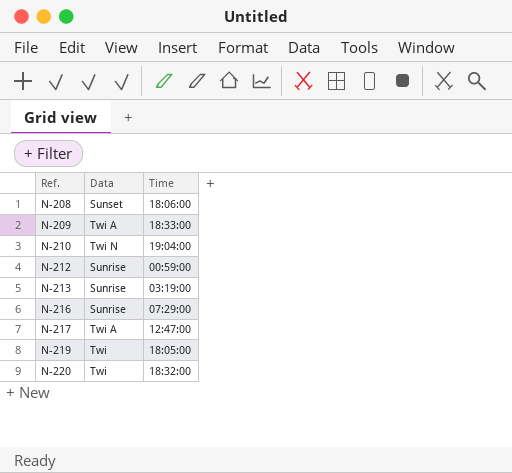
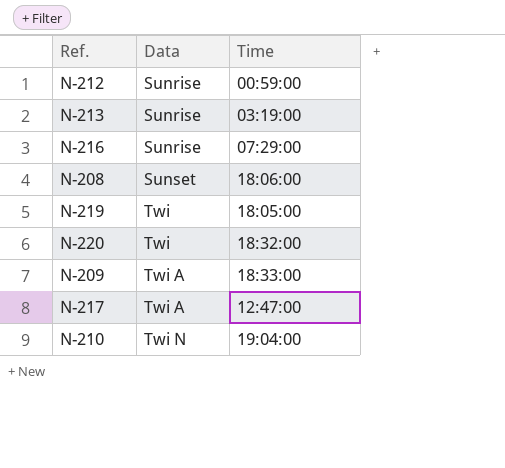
row order: Ref. ascending -> Data ascending

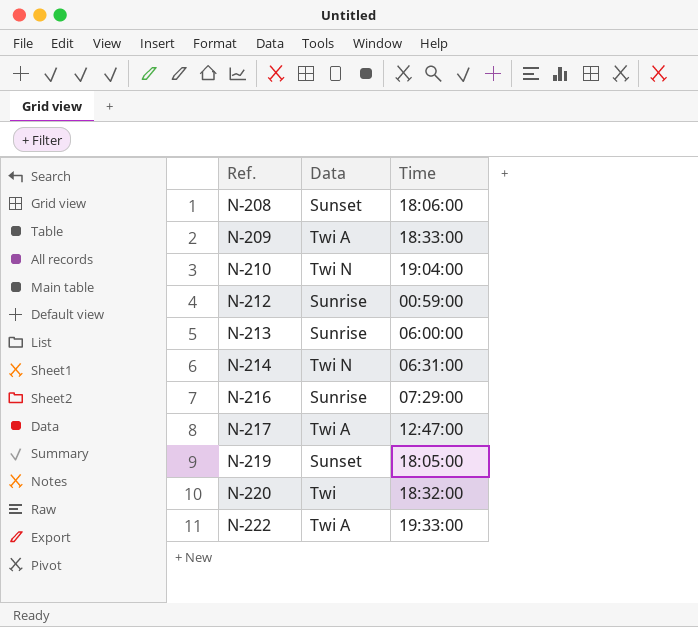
row order: Data ascending -> Ref. ascending
N-213 | Time: 03:19:00 -> 06:00:00
row N-214: none -> Twi N | 06:31:00
N-219 | Data: Twi -> Sunset
row N-222: none -> Twi A | 19:33:00

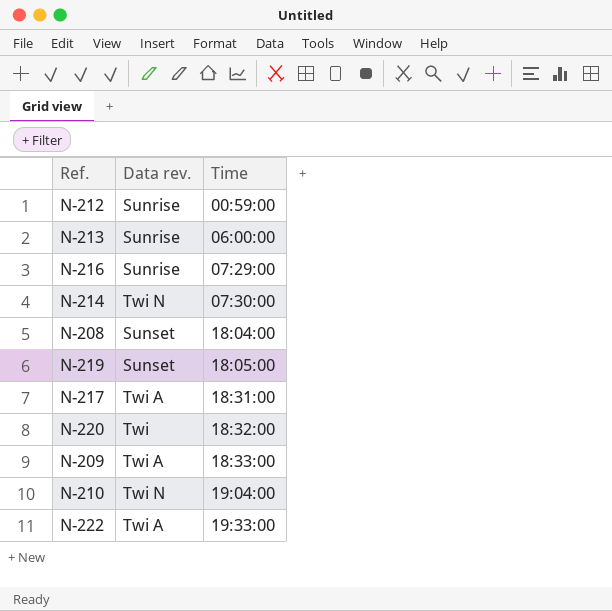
row order: Ref. ascending -> Time ascending
column name: Data -> Data rev.
N-214 | Time: 06:31:00 -> 07:30:00
N-208 | Time: 18:06:00 -> 18:04:00
N-217 | Time: 12:47:00 -> 18:31:00

